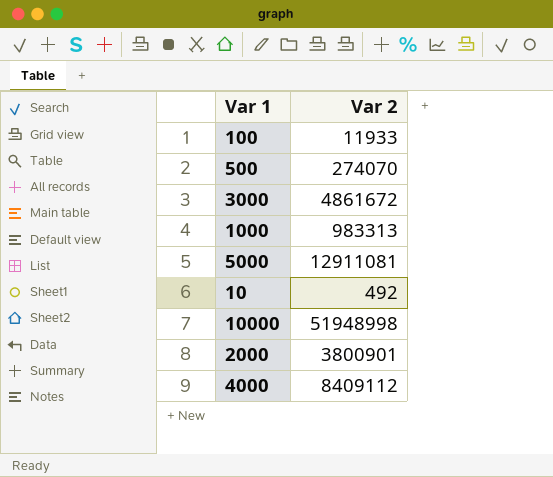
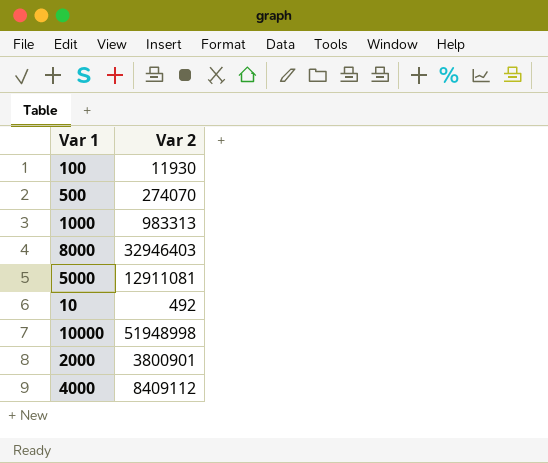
row 3000: 4861672 -> none
100 | Var 2: 11933 -> 11930
row 8000: none -> 32946403

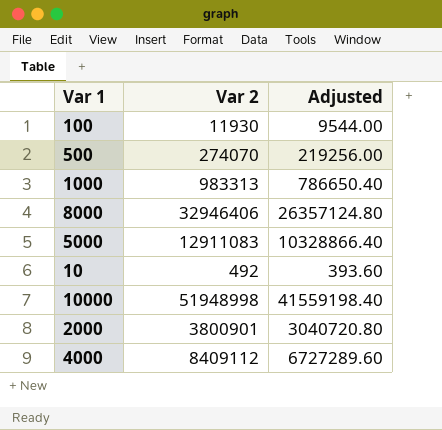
column Adjusted | formula: none -> [Var 2] * 0.8
8000 | Var 2: 32946403 -> 32946406
5000 | Var 2: 12911081 -> 12911083

